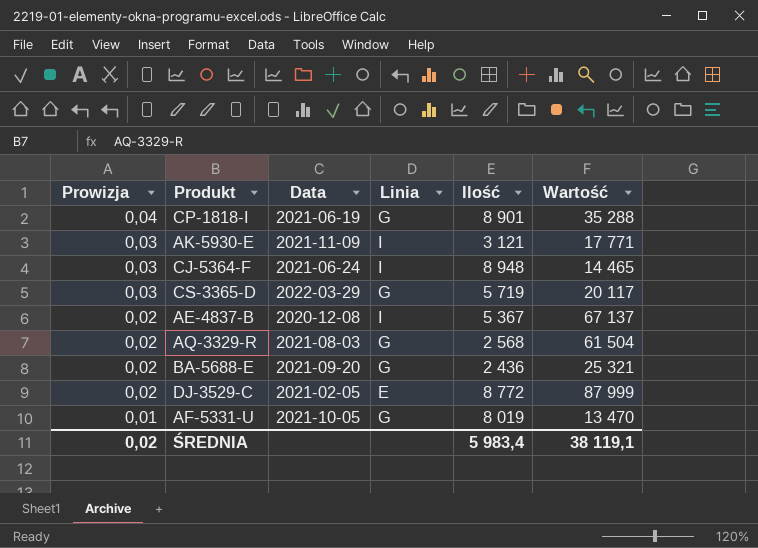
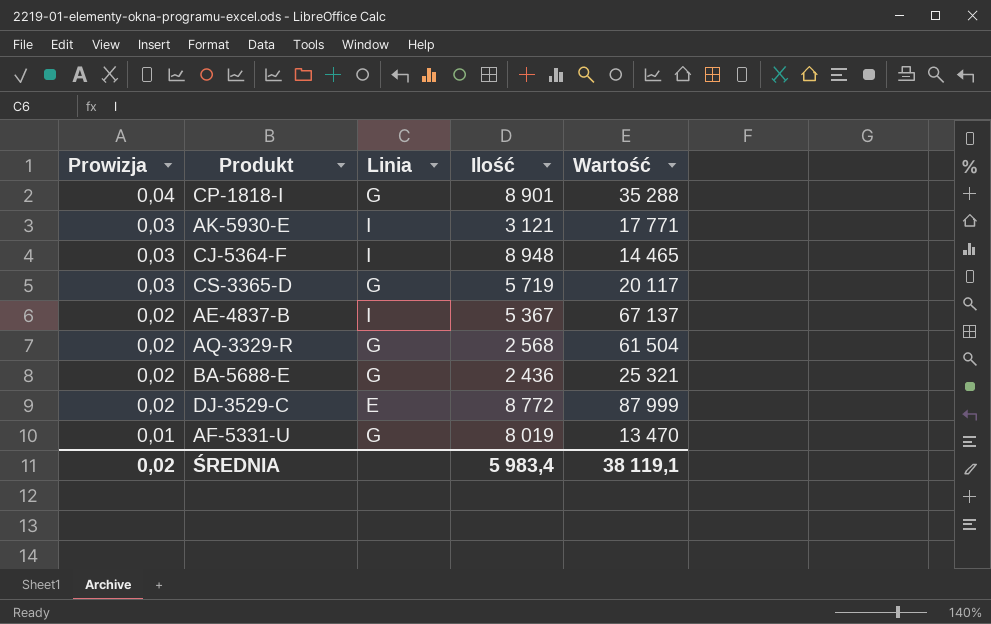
column Data | position: 3 -> none

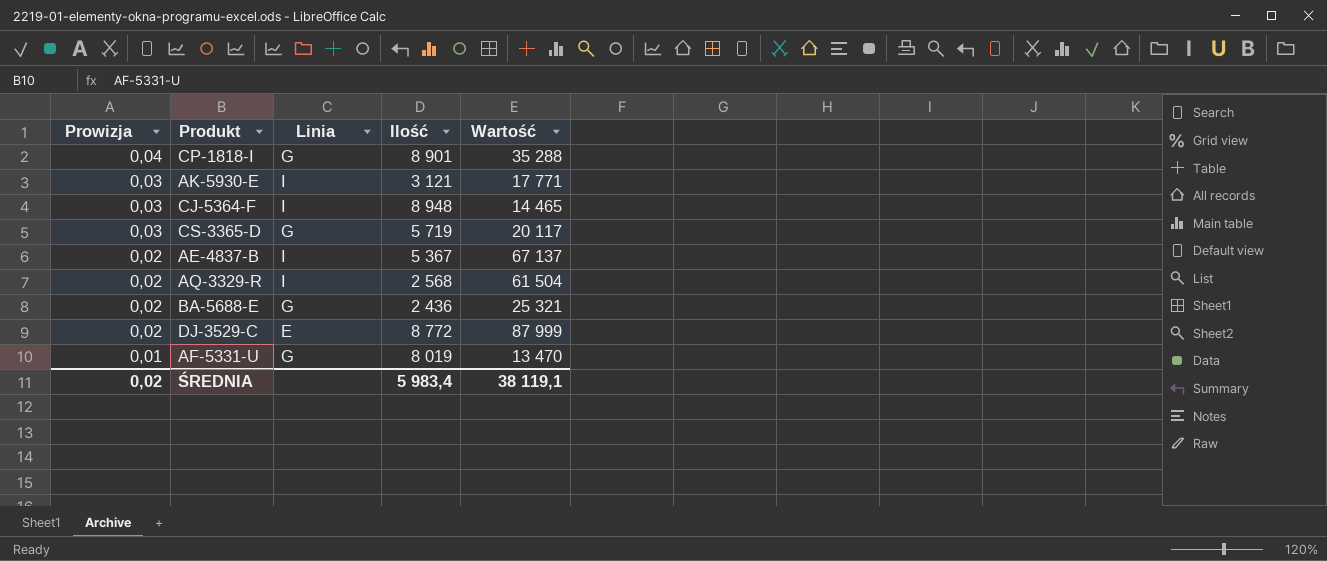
AQ-3329-R | Linia: G -> I

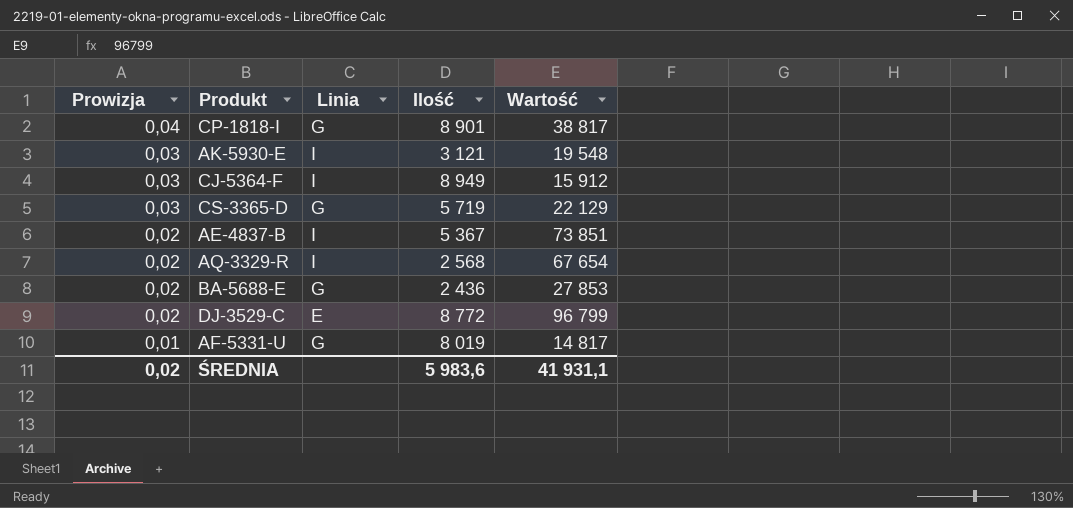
CP-1818-I | Wartość: 35 288 -> 38 817
AK-5930-E | Wartość: 17 771 -> 19 548
CJ-5364-F | Ilość: 8 948 -> 8 949
CJ-5364-F | Wartość: 14 465 -> 15 912
CS-3365-D | Wartość: 20 117 -> 22 129
AE-4837-B | Wartość: 67 137 -> 73 851
AQ-3329-R | Wartość: 61 504 -> 67 654
BA-5688-E | Wartość: 25 321 -> 27 853
DJ-3529-C | Wartość: 87 999 -> 96 799
AF-5331-U | Wartość: 13 470 -> 14 817
ŚREDNIA | Ilość: 5 983,4 -> 5 983,6
ŚREDNIA | Wartość: 38 119,1 -> 41 931,1

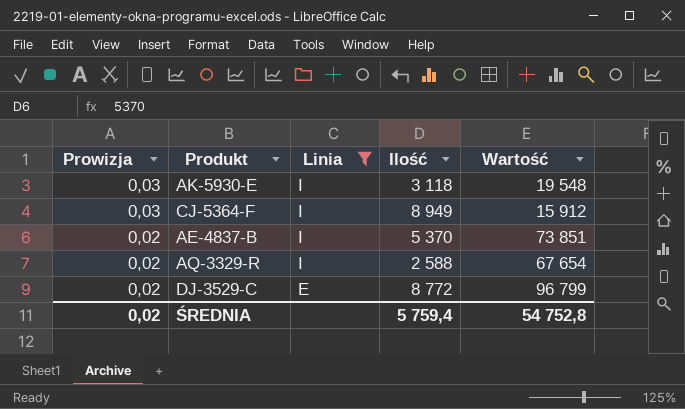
filter: none -> Linia != G
AK-5930-E | Ilość: 3 121 -> 3 118
AE-4837-B | Ilość: 5 367 -> 5 370
AQ-3329-R | Ilość: 2 568 -> 2 588
ŚREDNIA | Ilość: 5 983,6 -> 5 759,4
ŚREDNIA | Wartość: 41 931,1 -> 54 752,8

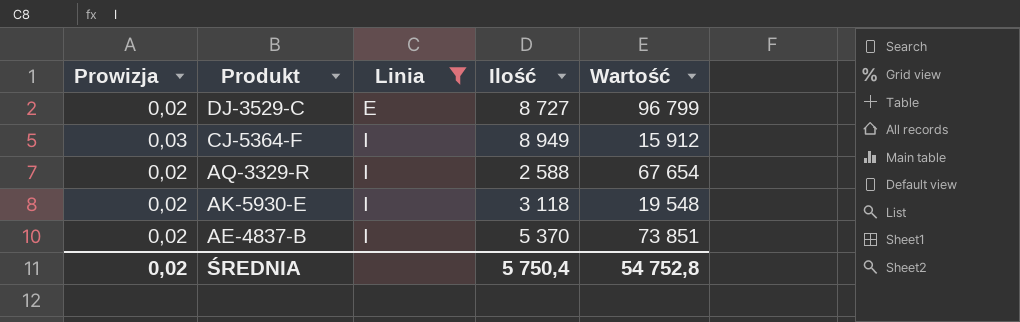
row order: Prowizja descending -> Produkt descending
DJ-3529-C | Ilość: 8 772 -> 8 727
AK-5930-E | Prowizja: 0,03 -> 0,02
ŚREDNIA | Ilość: 5 759,4 -> 5 750,4

